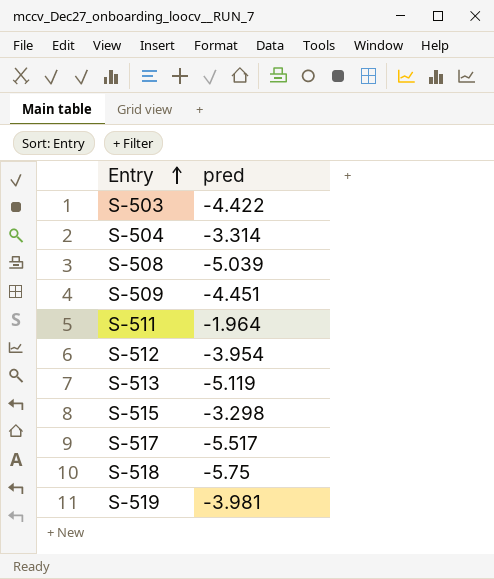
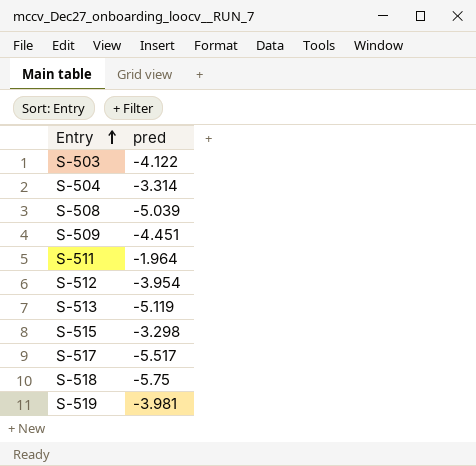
S-503 | pred: -4.422 -> -4.122

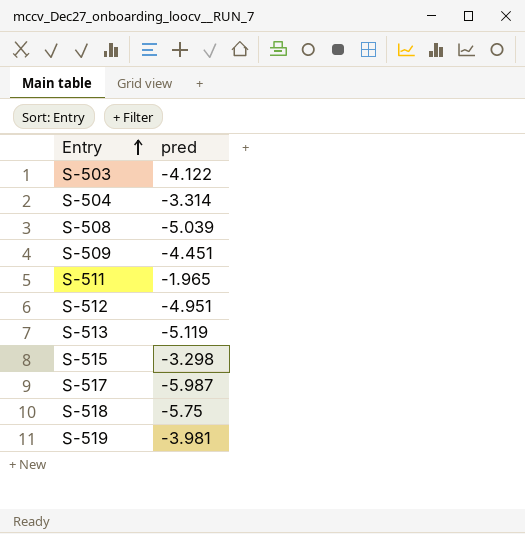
S-511 | pred: -1.964 -> -1.965
S-512 | pred: -3.954 -> -4.951
S-517 | pred: -5.517 -> -5.987

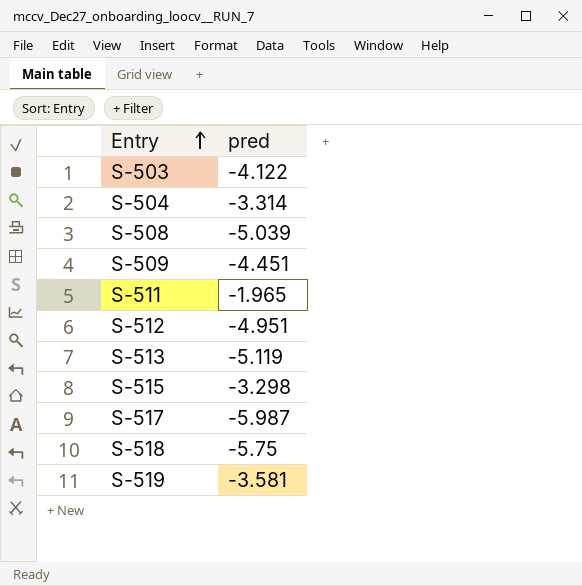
S-519 | pred: -3.981 -> -3.581

